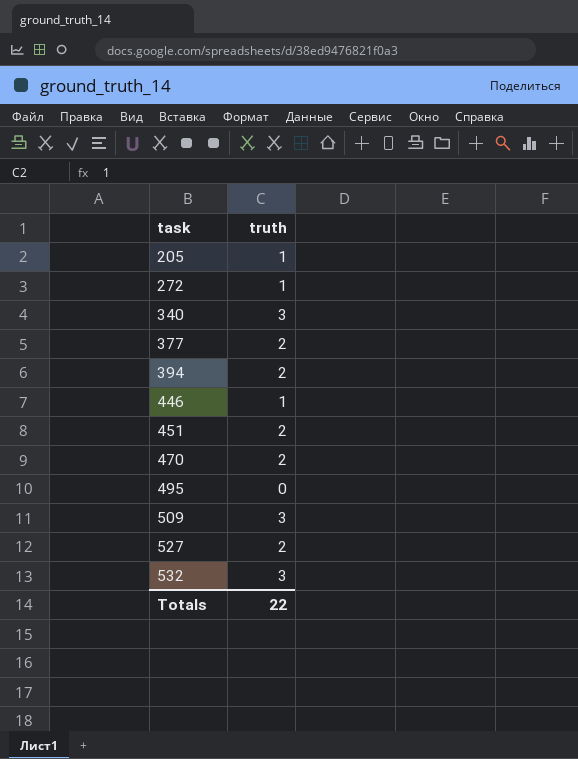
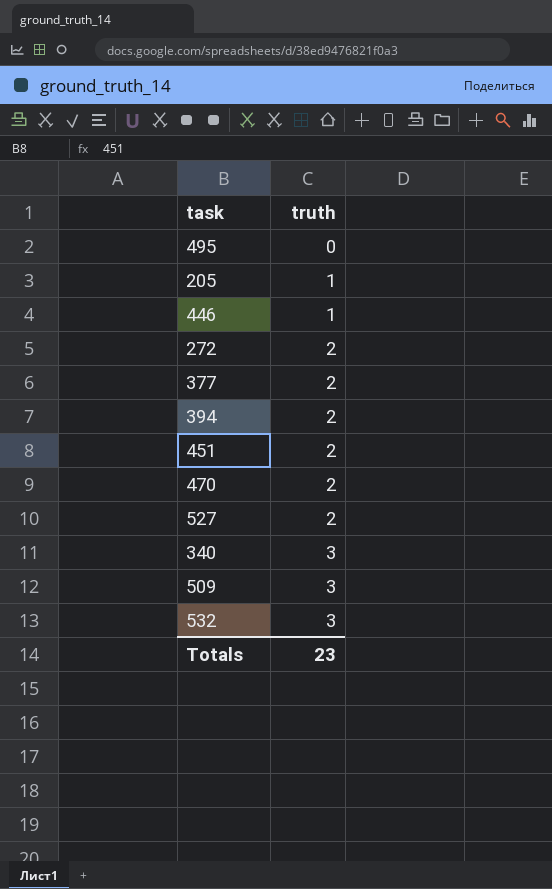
row order: task ascending -> truth ascending
272 | truth: 1 -> 2
Totals | truth: 22 -> 23

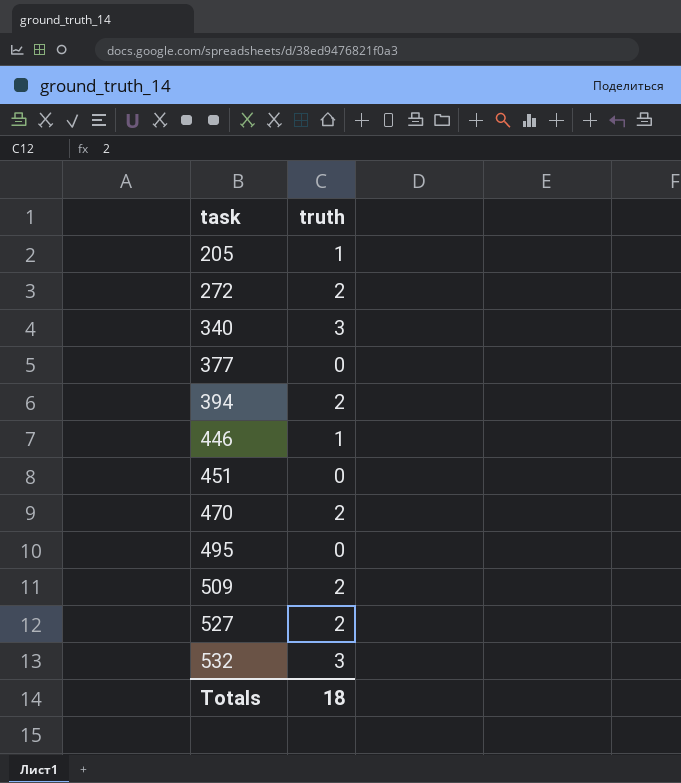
row order: truth ascending -> task ascending
377 | truth: 2 -> 0
451 | truth: 2 -> 0
509 | truth: 3 -> 2
Totals | truth: 23 -> 18

